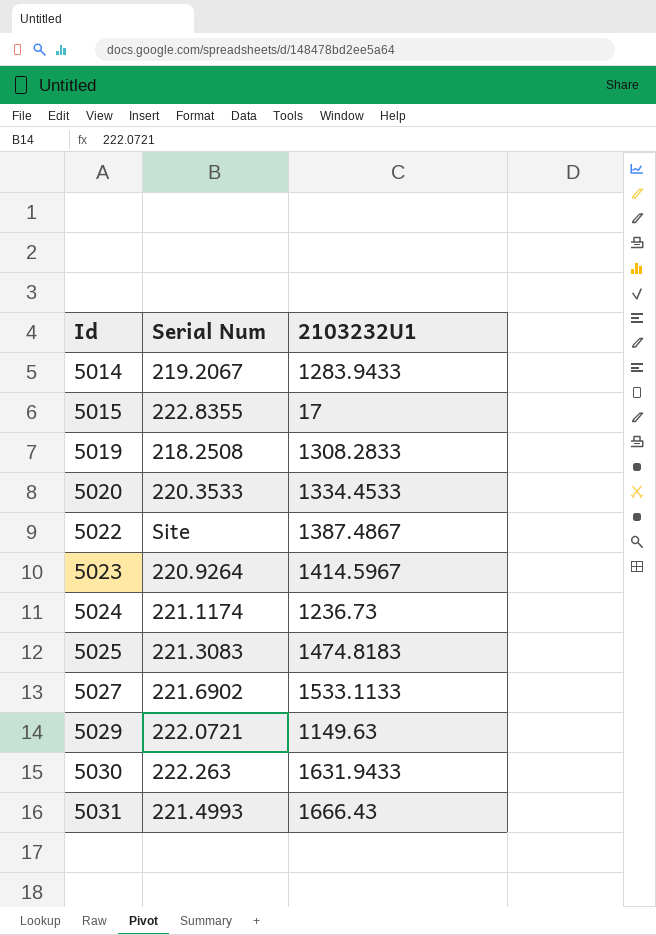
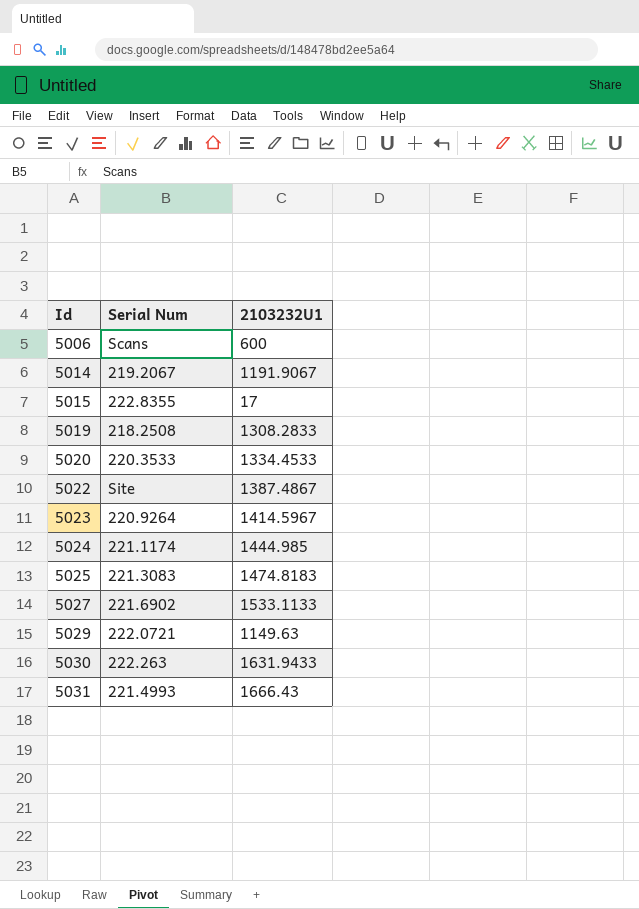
row 5006: none -> Scans | 600
5014 | 2103232U1: 1283.9433 -> 1191.9067
5024 | 2103232U1: 1236.73 -> 1444.985

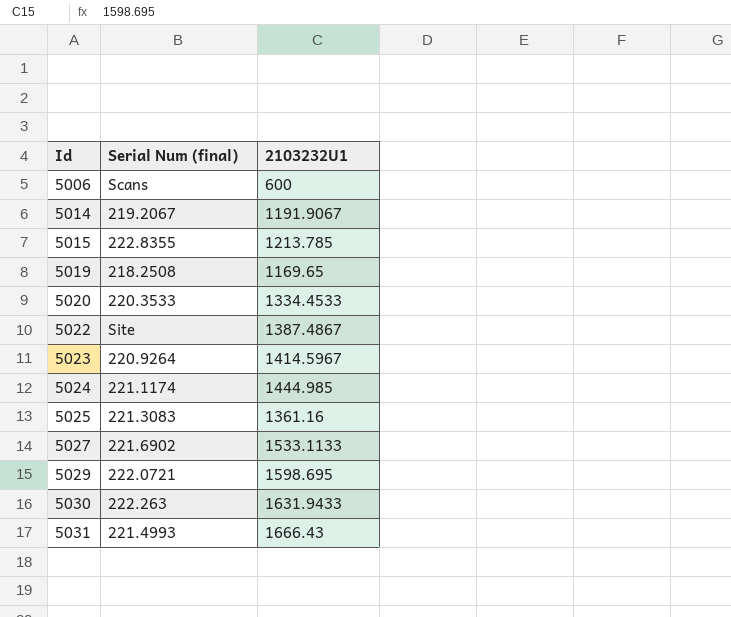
column name: Serial Num -> Serial Num (final)
5015 | 2103232U1: 17 -> 1213.785
5019 | 2103232U1: 1308.2833 -> 1169.65
5025 | 2103232U1: 1474.8183 -> 1361.16
5029 | 2103232U1: 1149.63 -> 1598.695

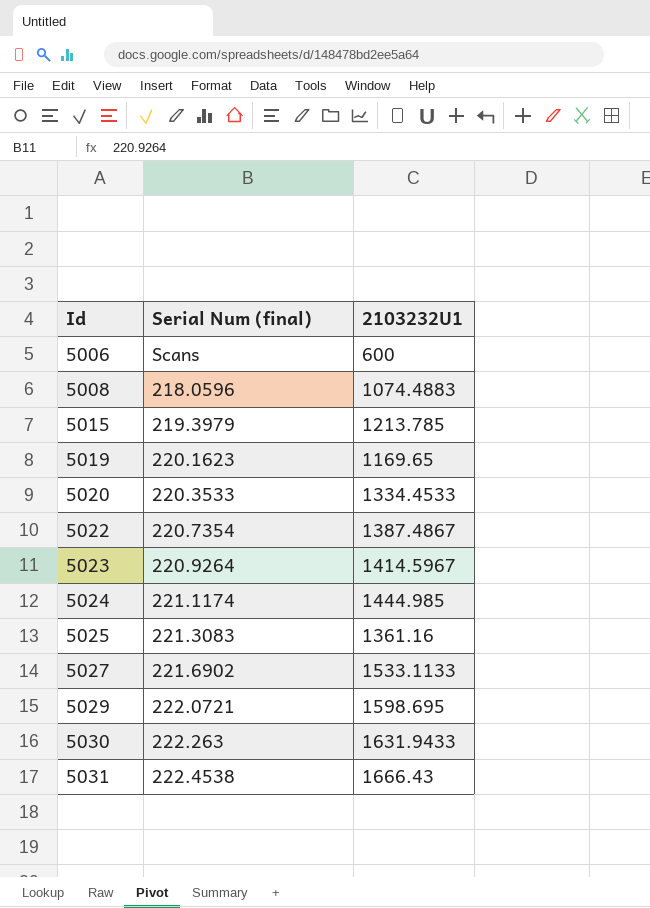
row 5014: 219.2067 | 1191.9067 -> none
row 5008: none -> 218.0596 | 1074.4883
5015 | Serial Num (final): 222.8355 -> 219.3979
5019 | Serial Num (final): 218.2508 -> 220.1623
5022 | Serial Num (final): Site -> 220.7354
5031 | Serial Num (final): 221.4993 -> 222.4538

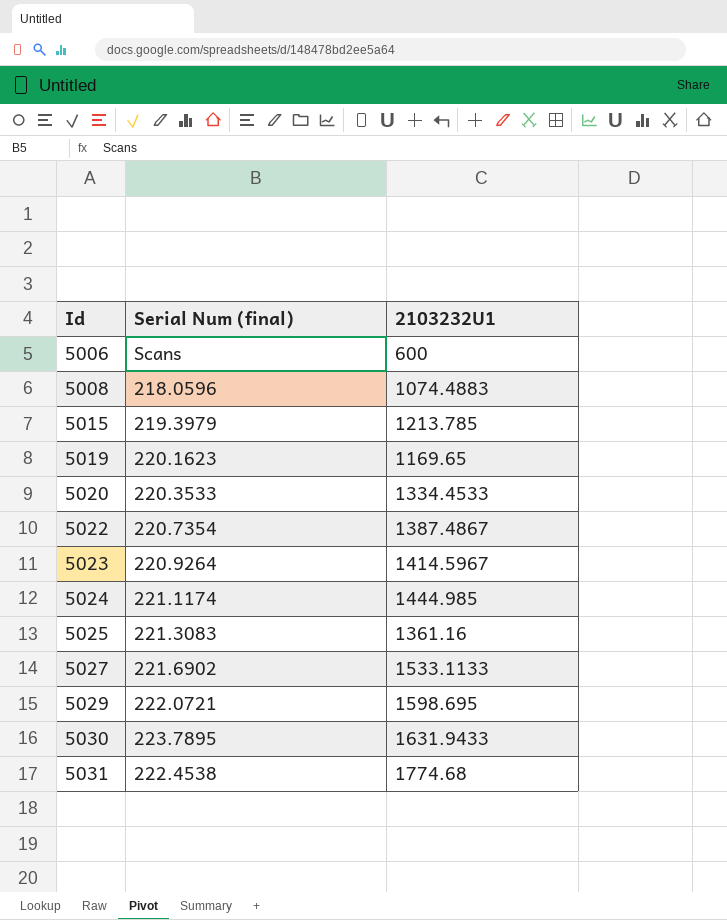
5030 | Serial Num (final): 222.263 -> 223.7895
5031 | 2103232U1: 1666.43 -> 1774.68

